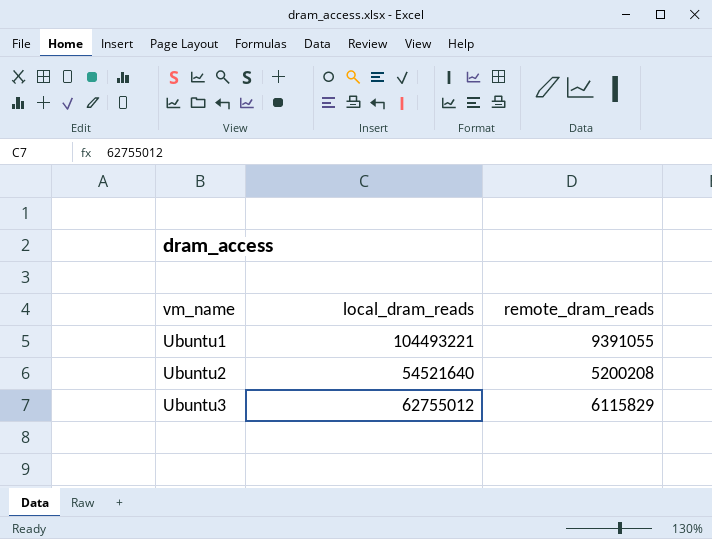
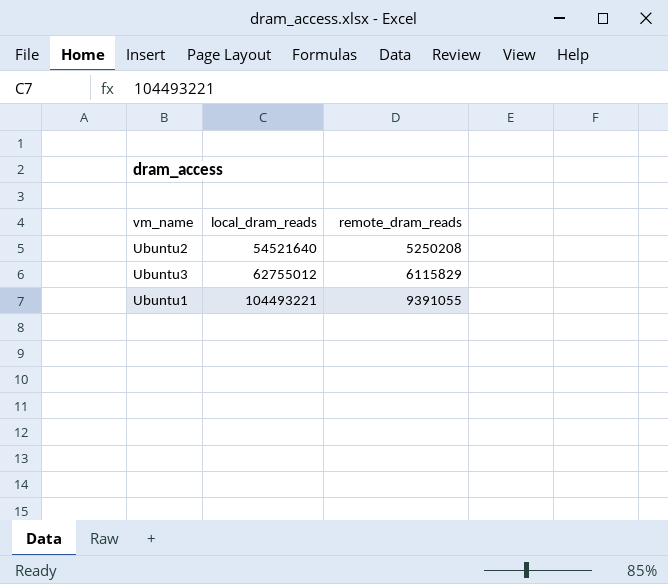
row order: vm_name ascending -> local_dram_reads ascending
Ubuntu2 | remote_dram_reads: 5200208 -> 5250208

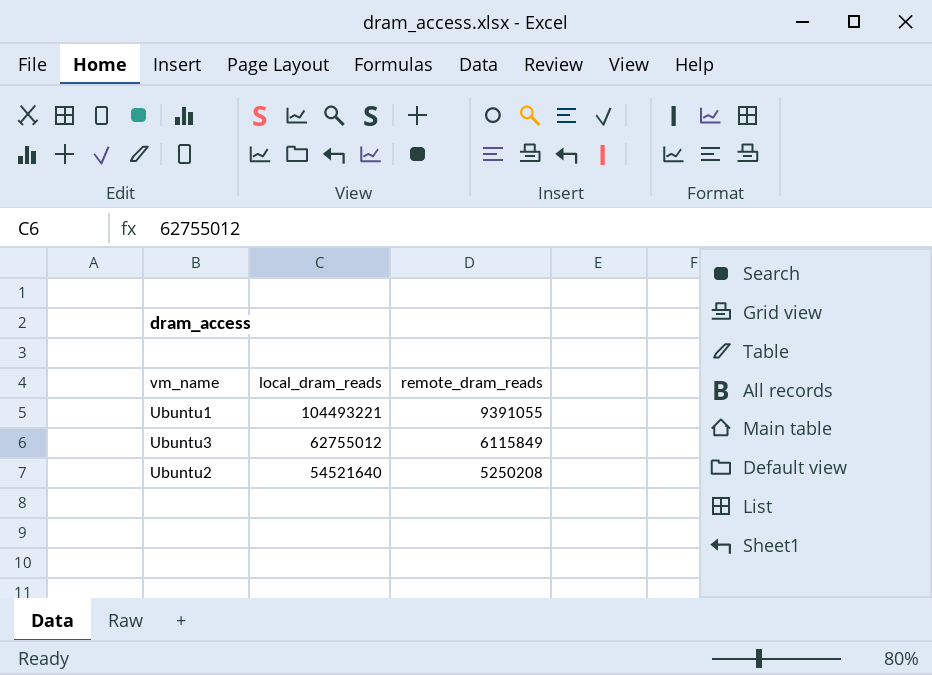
row order: local_dram_reads ascending -> local_dram_reads descending
Ubuntu3 | remote_dram_reads: 6115829 -> 6115849

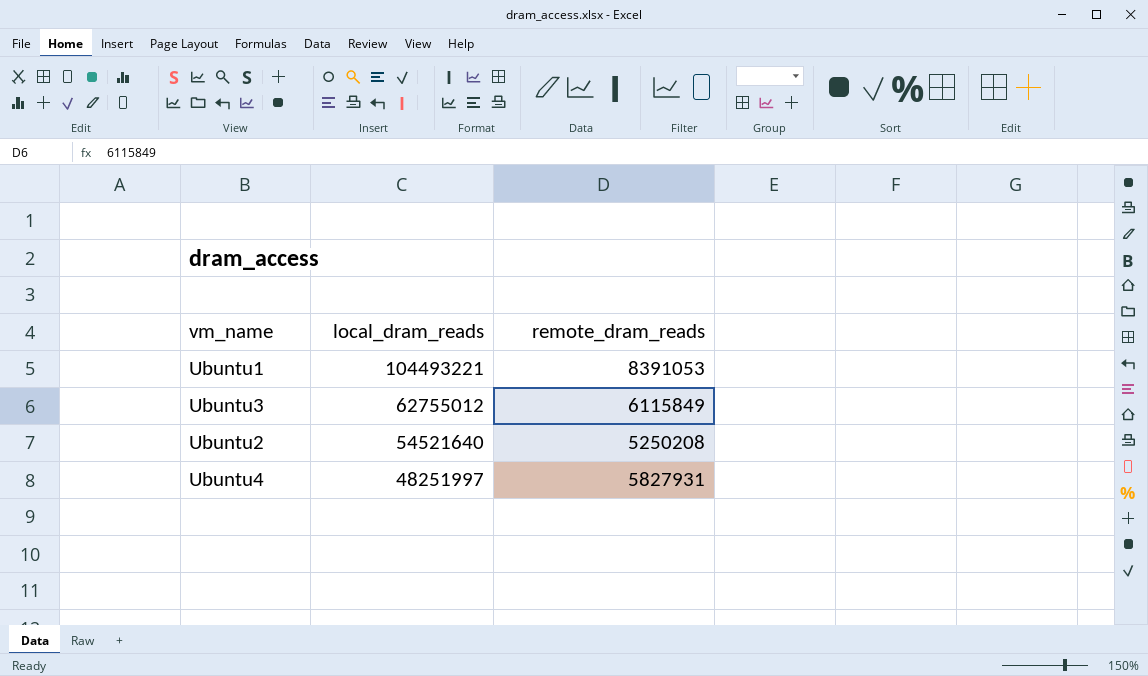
Ubuntu1 | remote_dram_reads: 9391055 -> 8391053
row Ubuntu4: none -> 48251997 | 5827931

